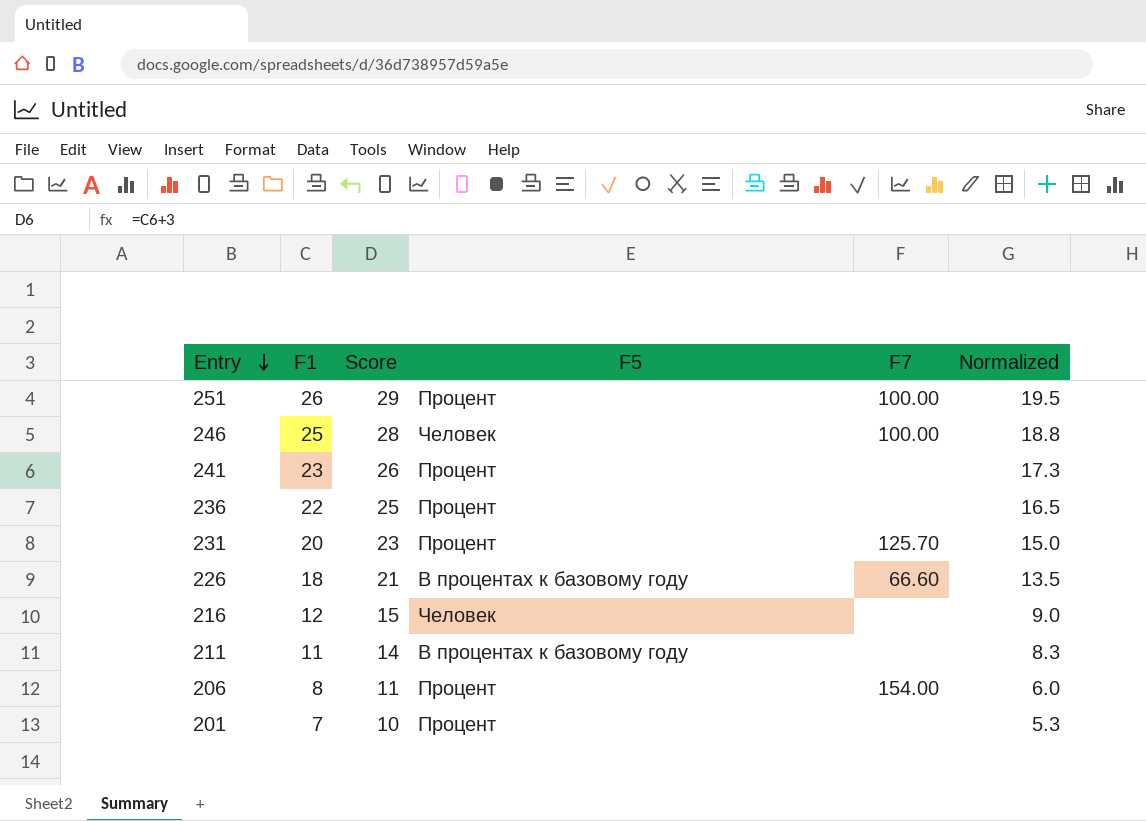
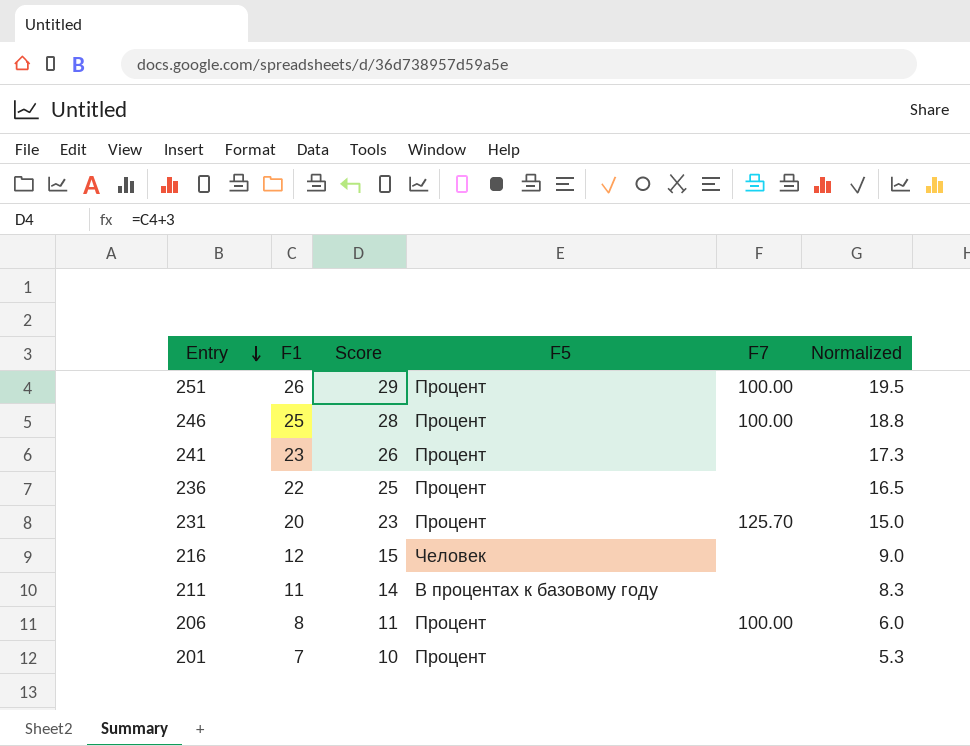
row 226: 18 | 21 | В процентах к базовому году | 66.60 | 13.5 -> none
246 | F5: Человек -> Процент
206 | F7: 154.00 -> 100.00

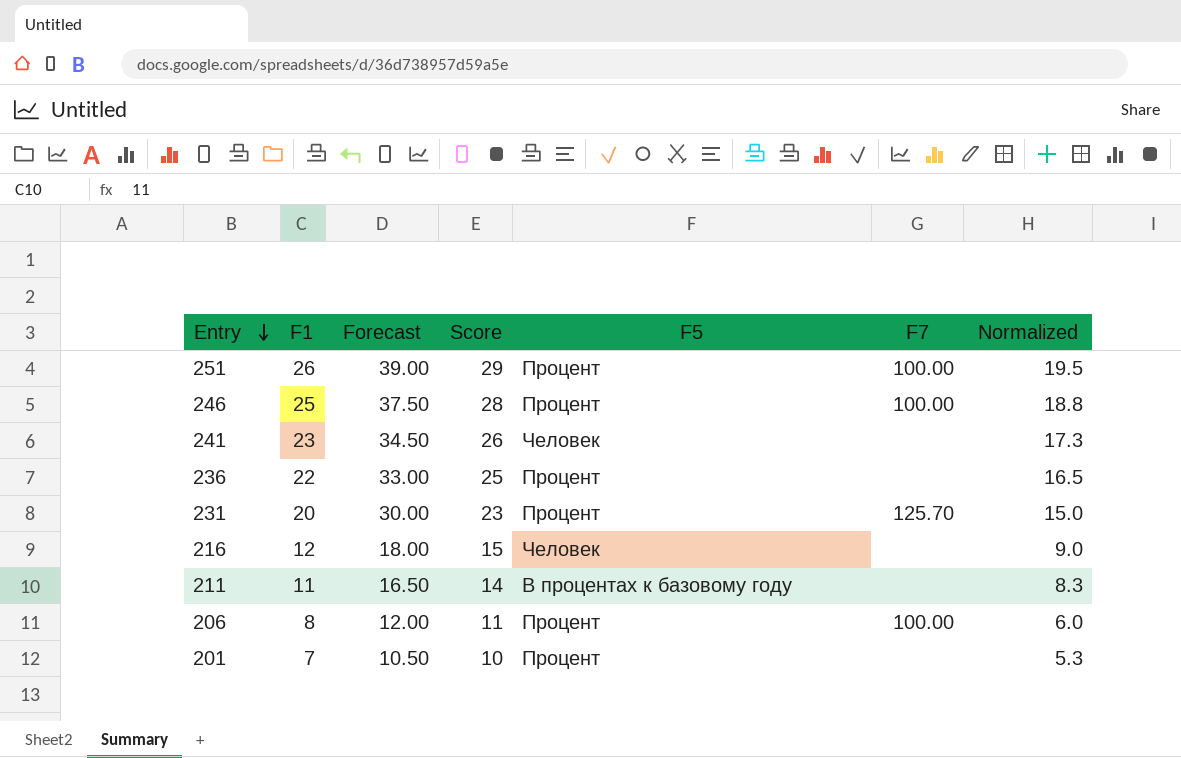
column Forecast | formula: none -> [F1] * 1.5
241 | F5: Процент -> Человек

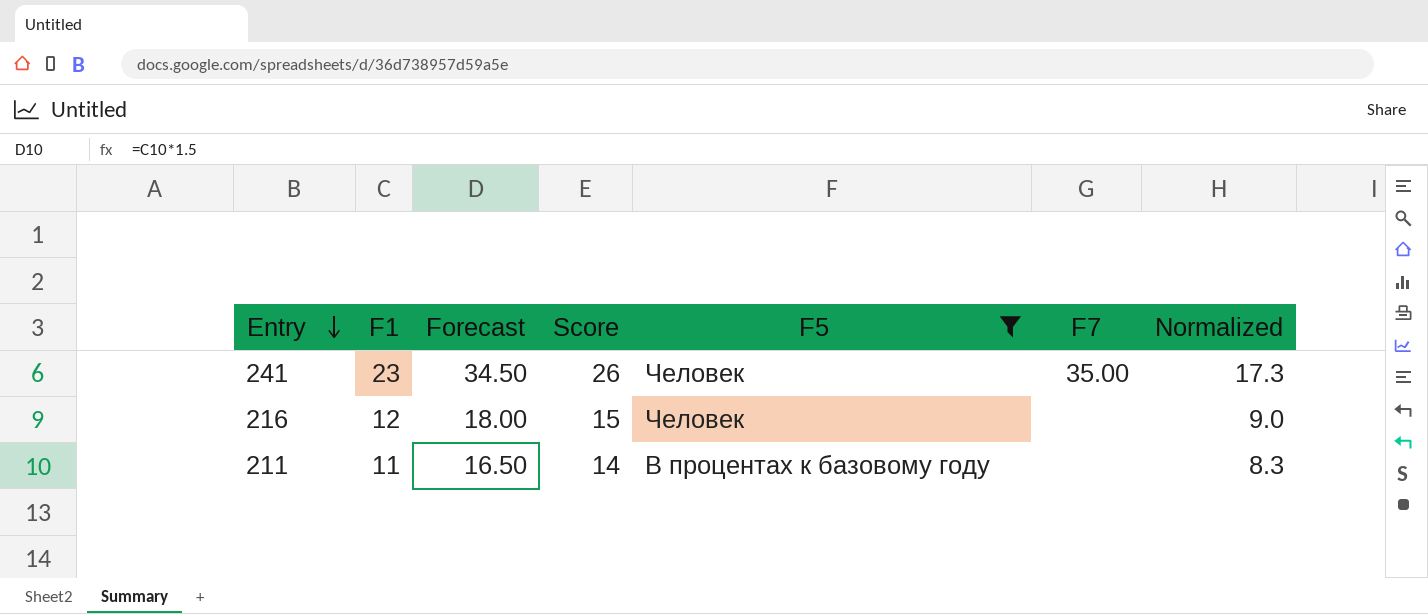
filter: none -> F5 != Процент
241 | F7: none -> 35.00

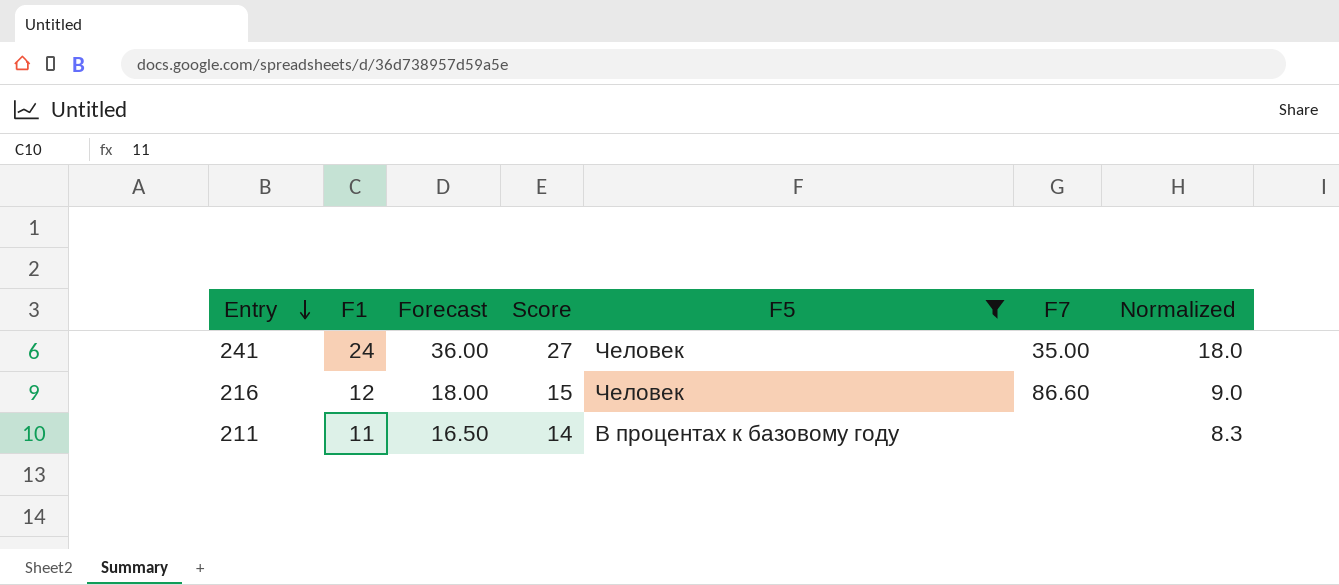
241 | F1: 23 -> 24
241 | Forecast: 34.50 -> 36.00
241 | Score: 26 -> 27
241 | Normalized: 17.3 -> 18.0
216 | F7: none -> 86.60

